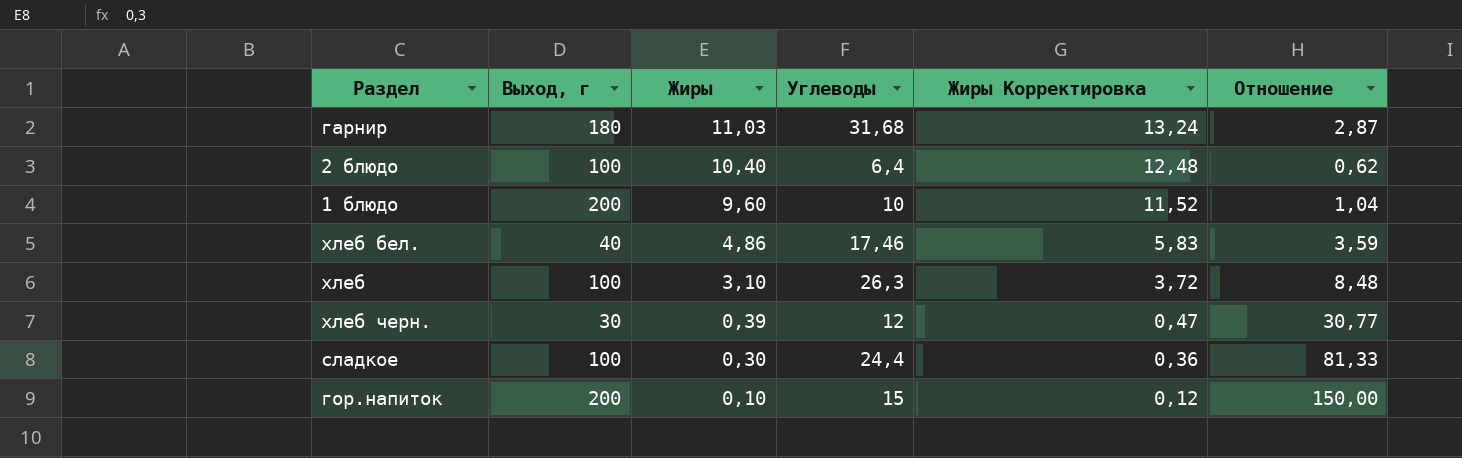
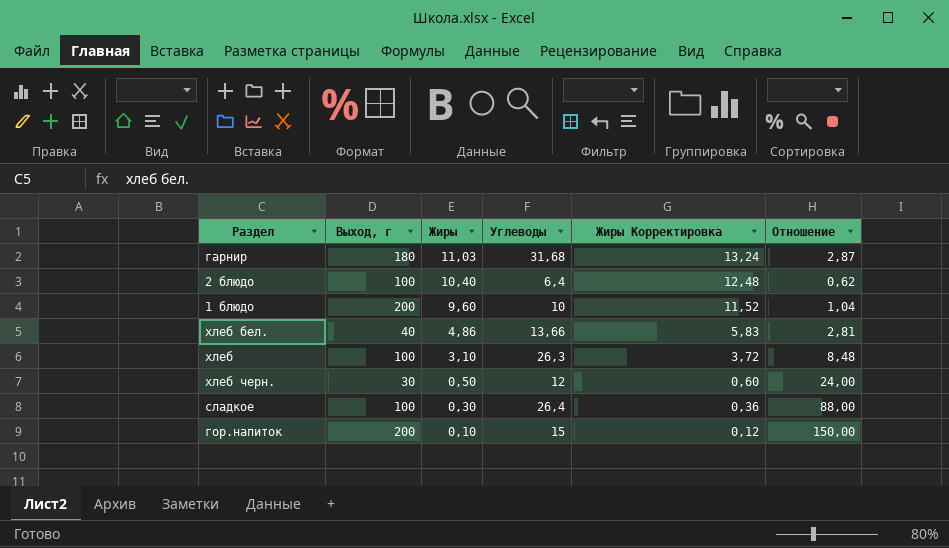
хлеб бел. | Углеводы: 17,46 -> 13,66
хлеб бел. | Отношение: 3,59 -> 2,81
хлеб черн. | Жиры: 0,39 -> 0,50
хлеб черн. | Жиры Корректировка: 0,47 -> 0,60
хлеб черн. | Отношение: 30,77 -> 24,00
сладкое | Углеводы: 24,4 -> 26,4
сладкое | Отношение: 81,33 -> 88,00

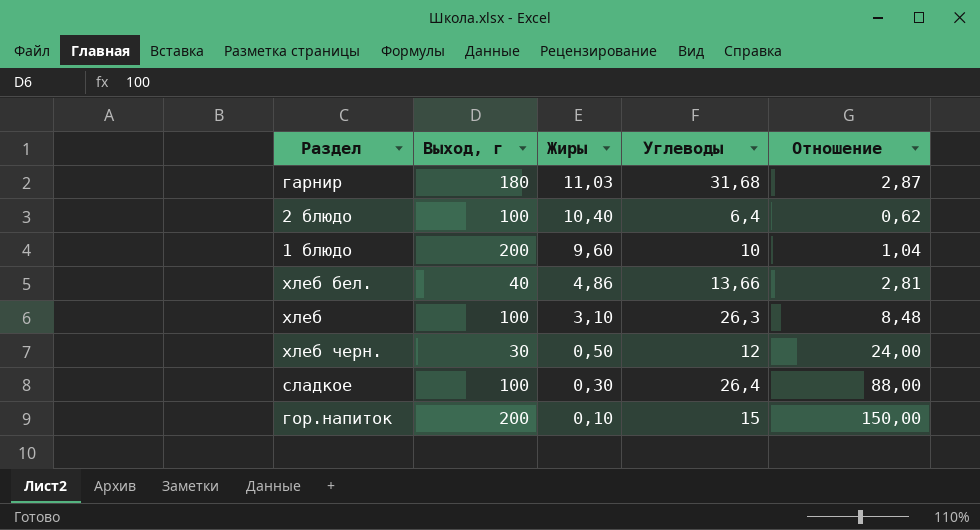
column Жиры Корректировка | formula: [Жиры] * 1,2 -> none

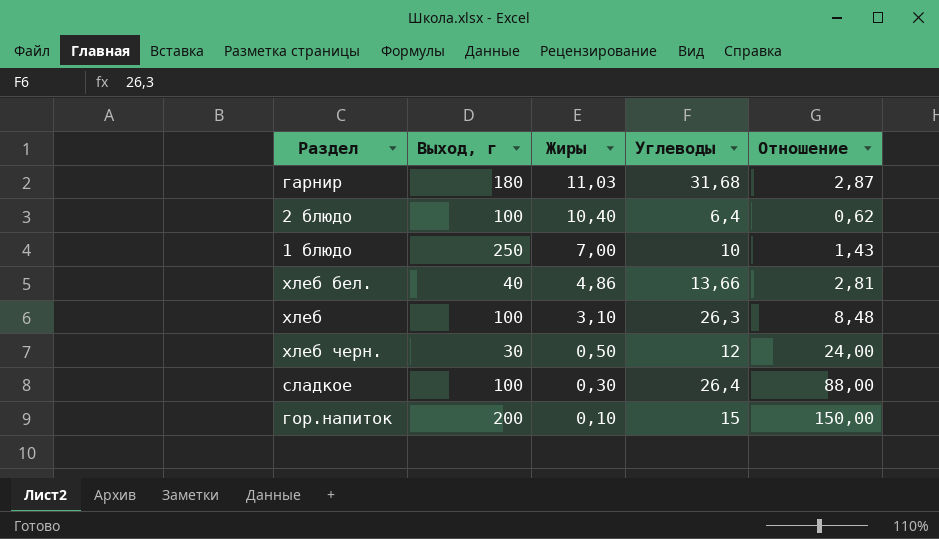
1 блюдо | Выход, г: 200 -> 250
1 блюдо | Жиры: 9,60 -> 7,00
1 блюдо | Отношение: 1,04 -> 1,43

